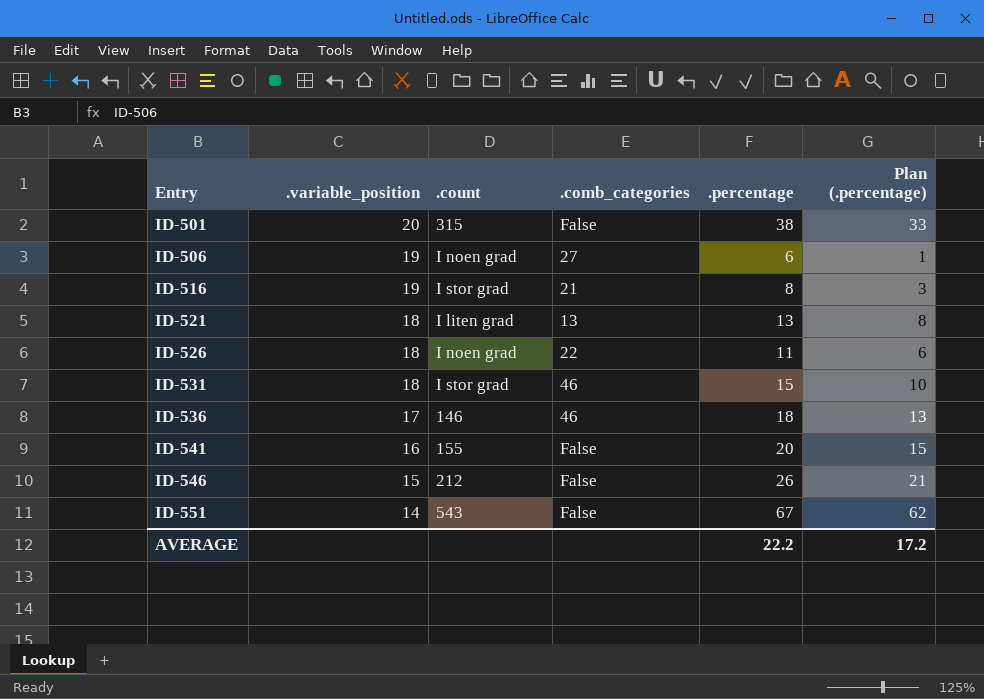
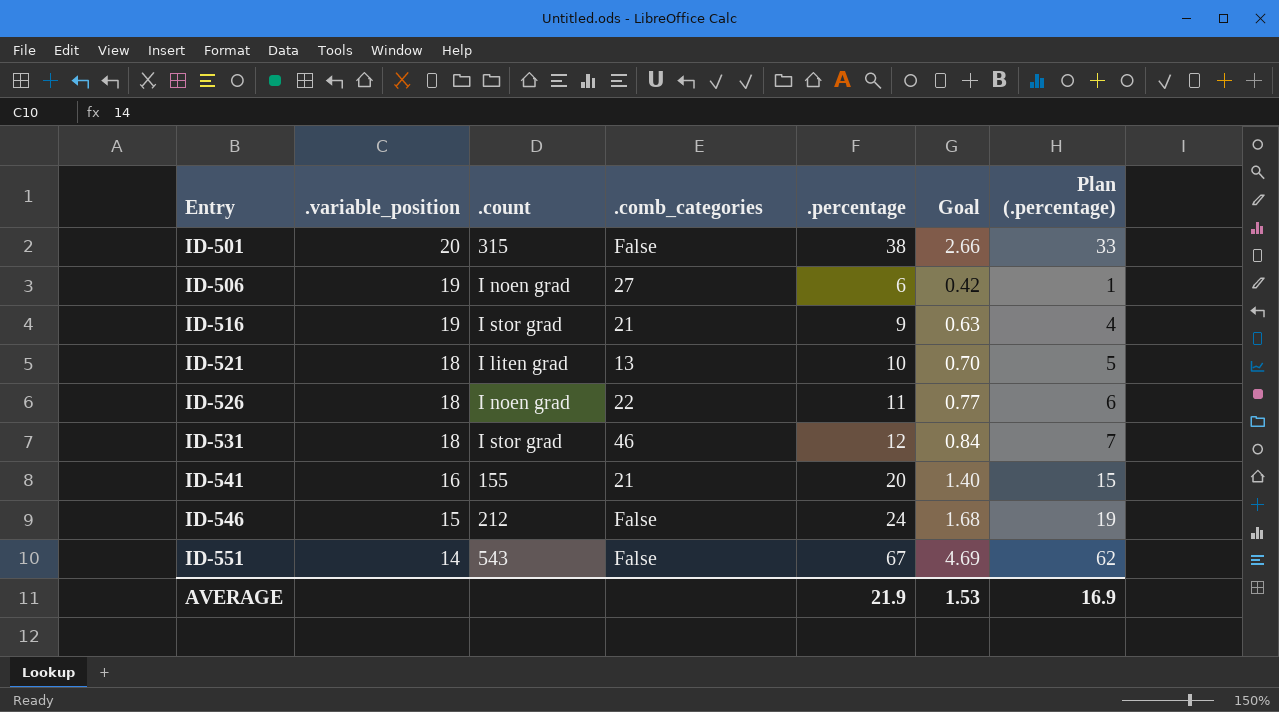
column Goal | formula: none -> [.percentage] * 0.07
row ID-536: 17 | 146 | 46 | 18 | 13 -> none
ID-516 | .percentage: 8 -> 9
ID-516 | Plan (.percentage): 3 -> 4
ID-521 | .percentage: 13 -> 10
ID-521 | Plan (.percentage): 8 -> 5
ID-531 | .percentage: 15 -> 12
ID-531 | Plan (.percentage): 10 -> 7
ID-541 | .comb_categories: False -> 21
ID-546 | .percentage: 26 -> 24
ID-546 | Plan (.percentage): 21 -> 19
AVERAGE | .percentage: 22.2 -> 21.9
AVERAGE | Plan (.percentage): 17.2 -> 16.9

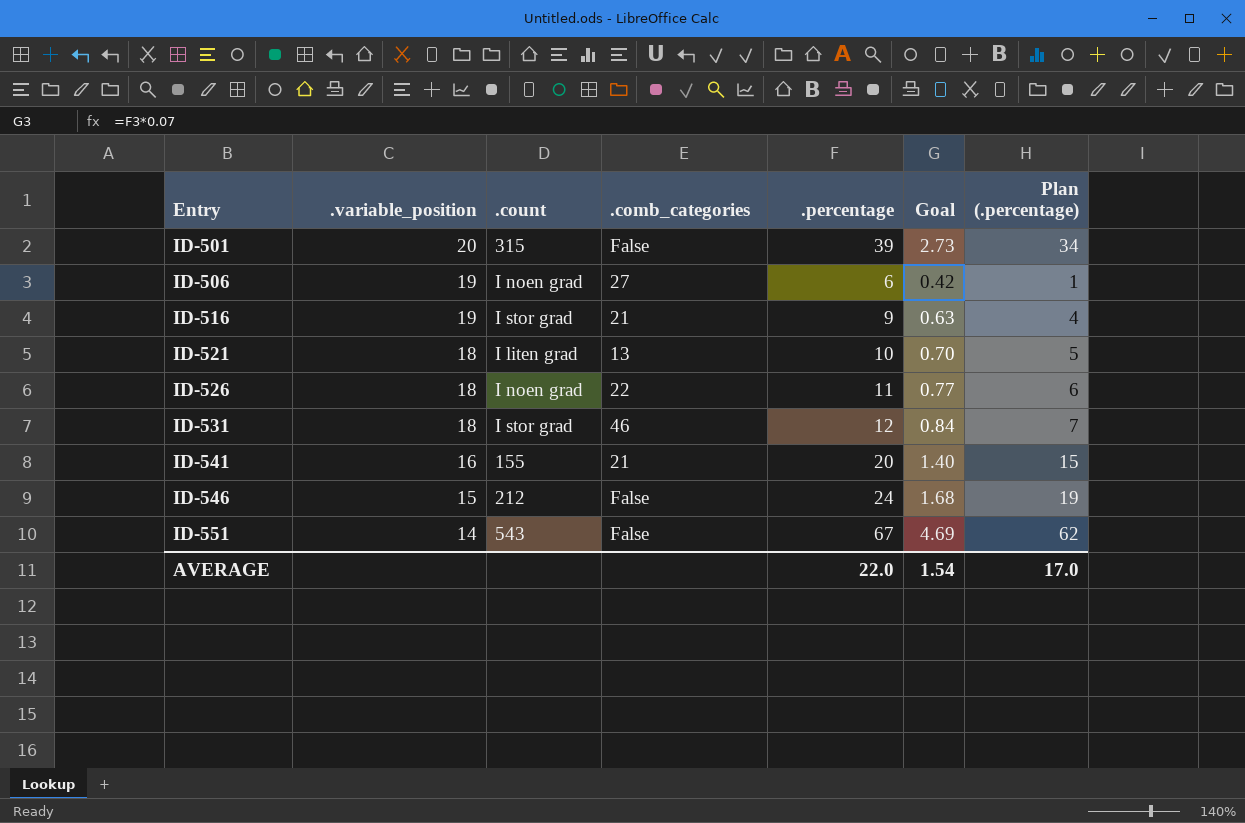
ID-501 | .percentage: 38 -> 39
ID-501 | Goal: 2.66 -> 2.73
ID-501 | Plan (.percentage): 33 -> 34
AVERAGE | .percentage: 21.9 -> 22.0
AVERAGE | Goal: 1.53 -> 1.54
AVERAGE | Plan (.percentage): 16.9 -> 17.0

